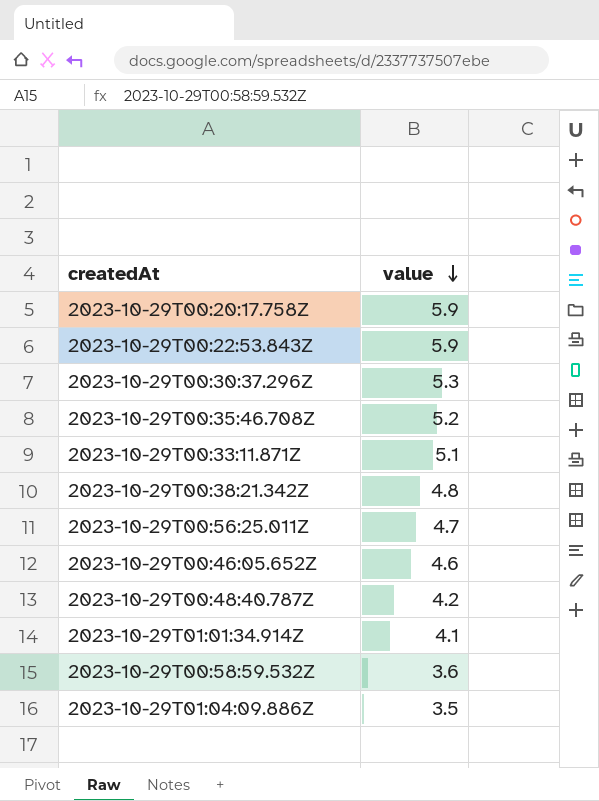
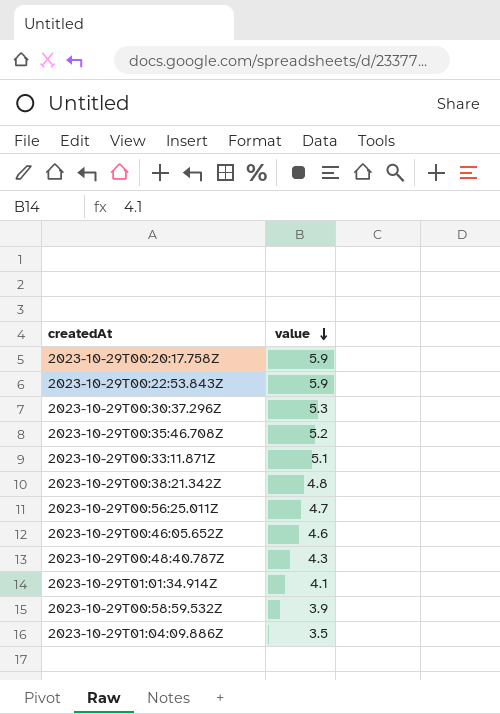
2023-10-29T00:48:40.787Z | value: 4.2 -> 4.3
2023-10-29T00:58:59.532Z | value: 3.6 -> 3.9

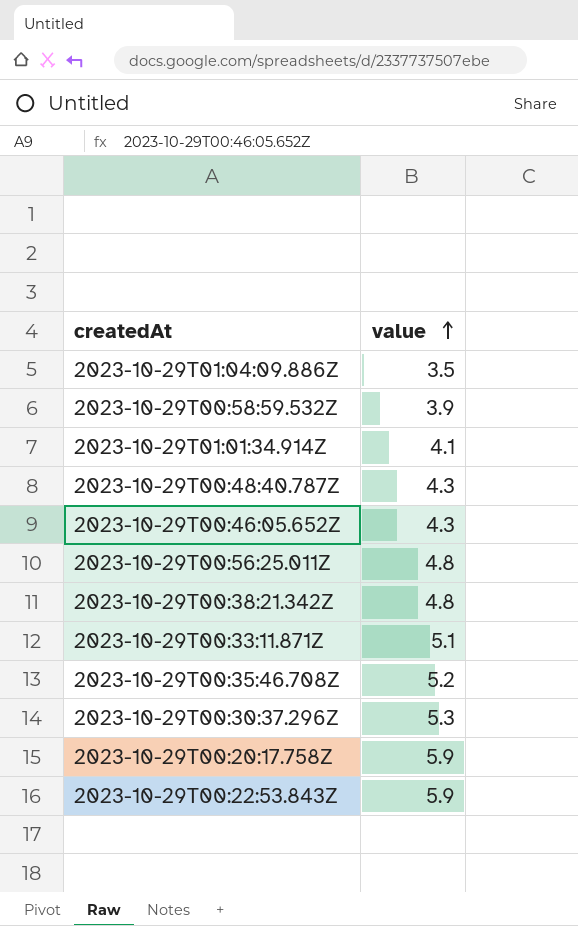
row order: value descending -> value ascending
2023-10-29T00:46:05.652Z | value: 4.6 -> 4.3
2023-10-29T00:56:25.011Z | value: 4.7 -> 4.8

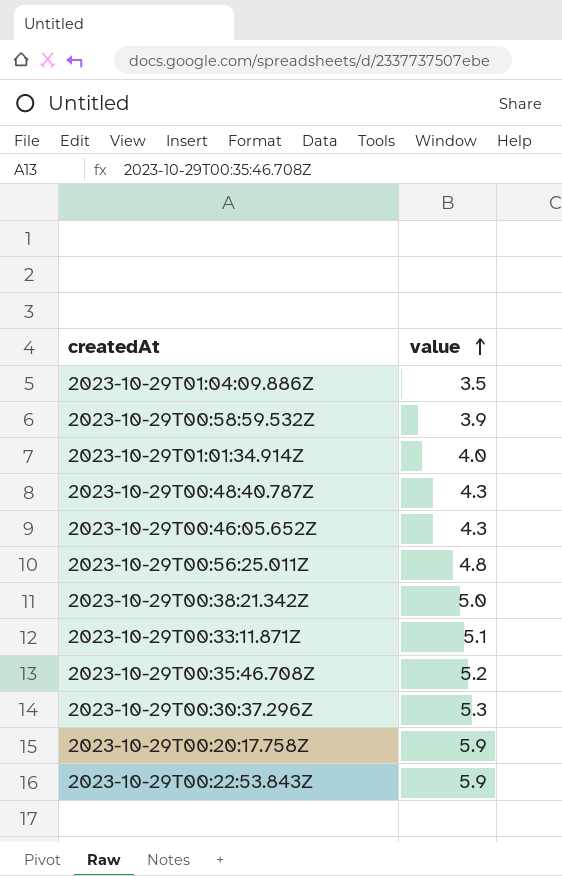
2023-10-29T01:01:34.914Z | value: 4.1 -> 4.0
2023-10-29T00:38:21.342Z | value: 4.8 -> 5.0

